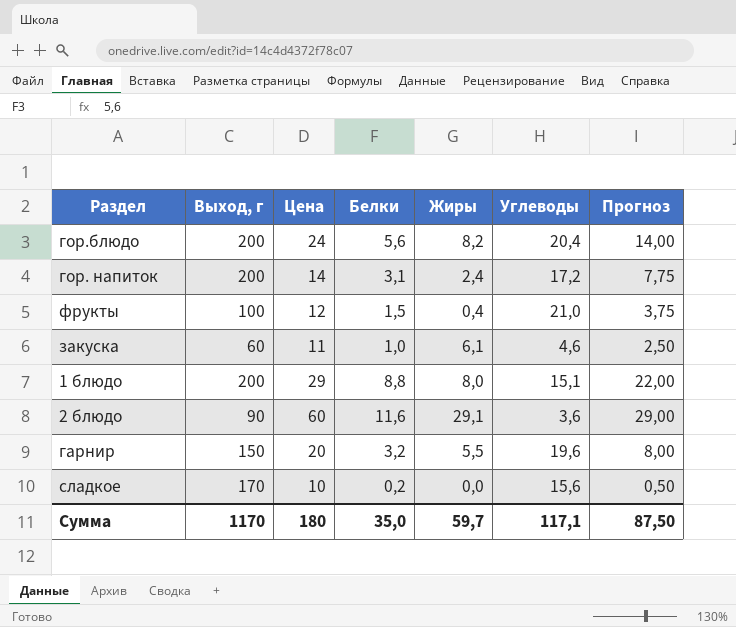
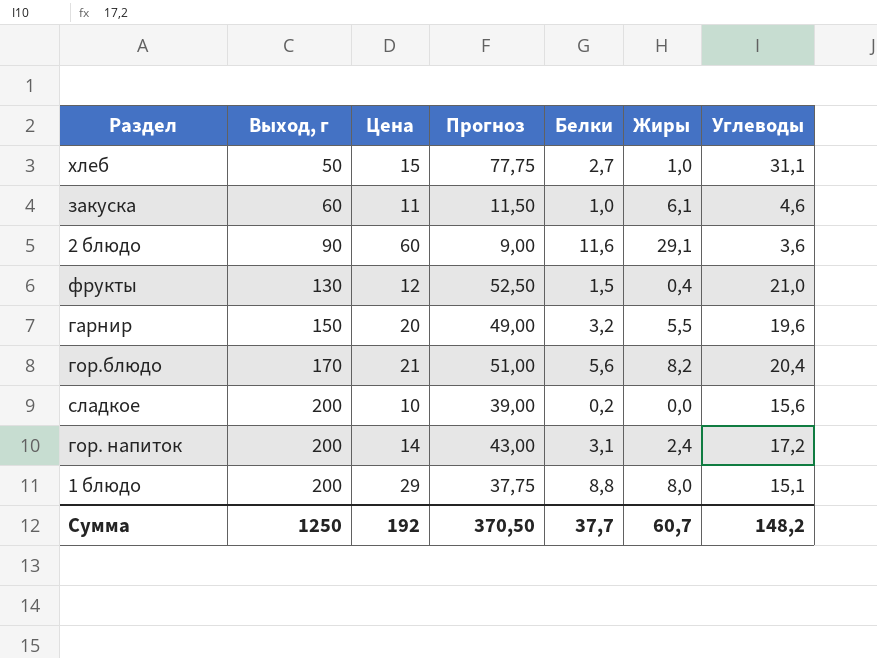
row order: none -> Выход, г ascending
column Прогноз | formula: [Белки] * 2,5 -> [Углеводы] * 2,5
column Прогноз | position: 7 -> 4
row хлеб: none -> 50 | 15 | 77,75 | 2,7 | 1,0 | 31,1
фрукты | Выход, г: 100 -> 130
гор.блюдо | Выход, г: 200 -> 170
гор.блюдо | Цена: 24 -> 21
сладкое | Выход, г: 170 -> 200
Сумма | Выход, г: 1170 -> 1250
Сумма | Цена: 180 -> 192
Сумма | Прогноз: 87,50 -> 370,50
Сумма | Белки: 35,0 -> 37,7
Сумма | Жиры: 59,7 -> 60,7
Сумма | Углеводы: 117,1 -> 148,2

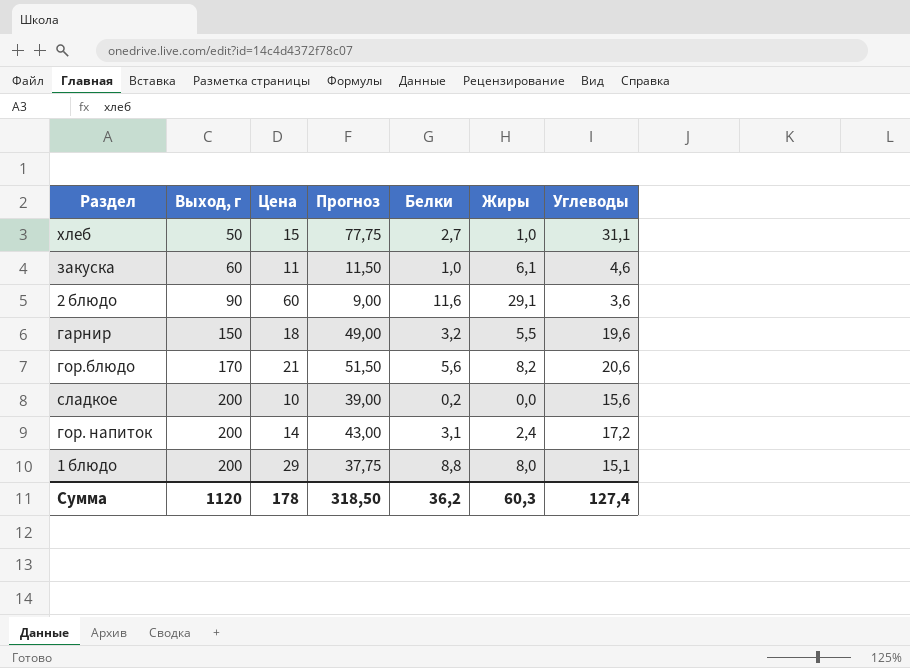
row фрукты: 130 | 12 | 52,50 | 1,5 | 0,4 | 21,0 -> none
гарнир | Цена: 20 -> 18
гор.блюдо | Прогноз: 51,00 -> 51,50
гор.блюдо | Углеводы: 20,4 -> 20,6
Сумма | Выход, г: 1250 -> 1120
Сумма | Цена: 192 -> 178
Сумма | Прогноз: 370,50 -> 318,50
Сумма | Белки: 37,7 -> 36,2
Сумма | Жиры: 60,7 -> 60,3
Сумма | Углеводы: 148,2 -> 127,4

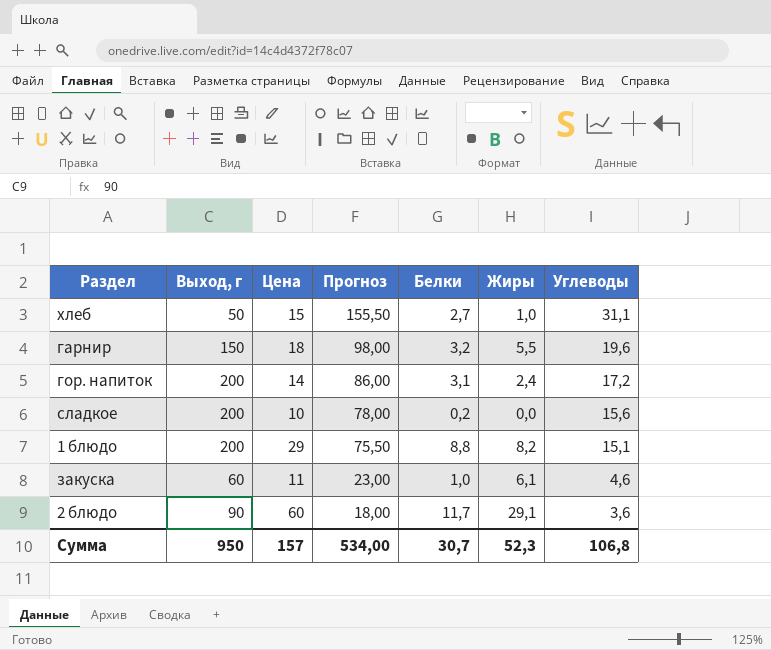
row order: Выход, г ascending -> Прогноз descending
column Прогноз | formula: [Углеводы] * 2,5 -> [Углеводы] * 5
row гор.блюдо: 170 | 21 | 51,50 | 5,6 | 8,2 | 20,6 -> none
1 блюдо | Жиры: 8,0 -> 8,2
2 блюдо | Белки: 11,6 -> 11,7
Сумма | Выход, г: 1120 -> 950
Сумма | Цена: 178 -> 157
Сумма | Прогноз: 318,50 -> 534,00
Сумма | Белки: 36,2 -> 30,7
Сумма | Жиры: 60,3 -> 52,3
Сумма | Углеводы: 127,4 -> 106,8

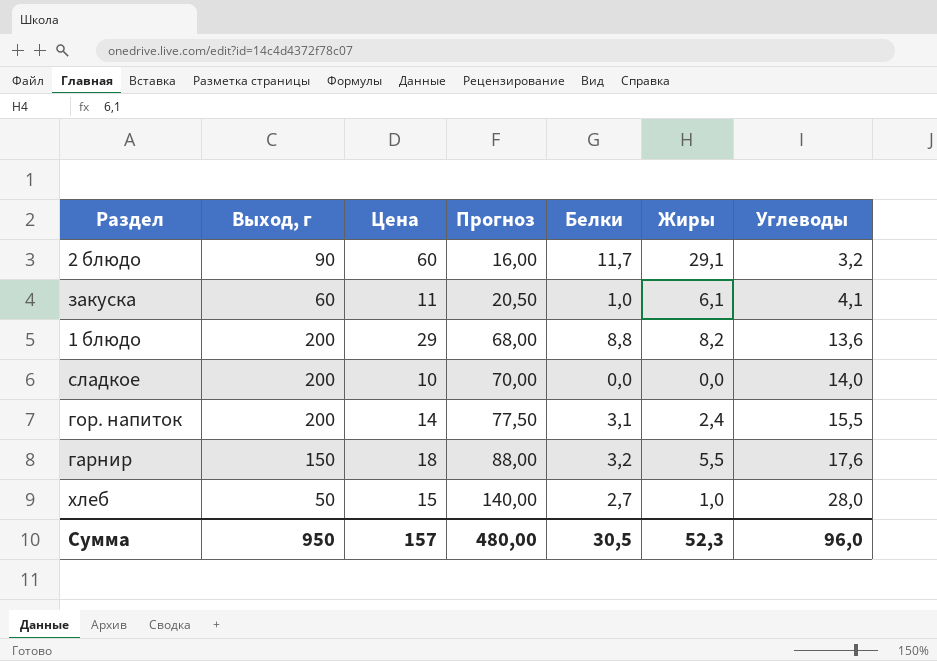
row order: Прогноз descending -> Прогноз ascending
2 блюдо | Прогноз: 18,00 -> 16,00
2 блюдо | Углеводы: 3,6 -> 3,2
закуска | Прогноз: 23,00 -> 20,50
закуска | Углеводы: 4,6 -> 4,1
1 блюдо | Прогноз: 75,50 -> 68,00
1 блюдо | Углеводы: 15,1 -> 13,6
сладкое | Прогноз: 78,00 -> 70,00
сладкое | Белки: 0,2 -> 0,0
сладкое | Углеводы: 15,6 -> 14,0
гор. напиток | Прогноз: 86,00 -> 77,50
гор. напиток | Углеводы: 17,2 -> 15,5
гарнир | Прогноз: 98,00 -> 88,00
гарнир | Углеводы: 19,6 -> 17,6
хлеб | Прогноз: 155,50 -> 140,00
хлеб | Углеводы: 31,1 -> 28,0
Сумма | Прогноз: 534,00 -> 480,00
Сумма | Белки: 30,7 -> 30,5
Сумма | Углеводы: 106,8 -> 96,0

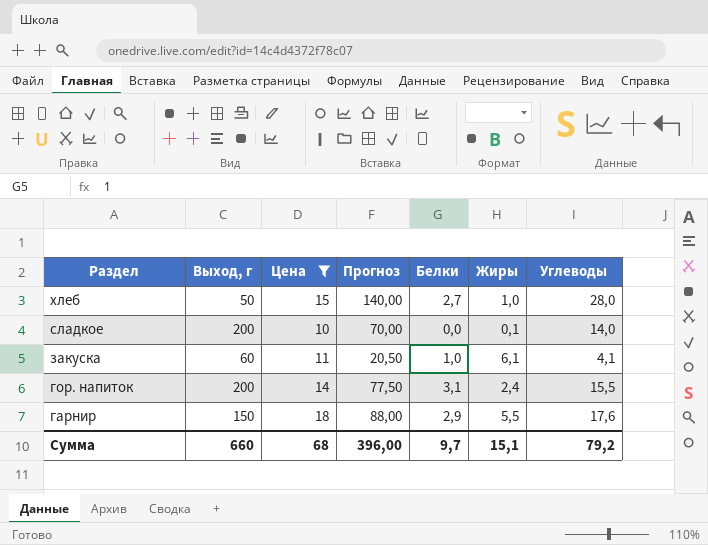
filter: none -> Цена <= 18
row order: Прогноз ascending -> Раздел descending
сладкое | Жиры: 0,0 -> 0,1
гарнир | Белки: 3,2 -> 2,9
Сумма | Выход, г: 950 -> 660
Сумма | Цена: 157 -> 68
Сумма | Прогноз: 480,00 -> 396,00
Сумма | Белки: 30,5 -> 9,7
Сумма | Жиры: 52,3 -> 15,1
Сумма | Углеводы: 96,0 -> 79,2

